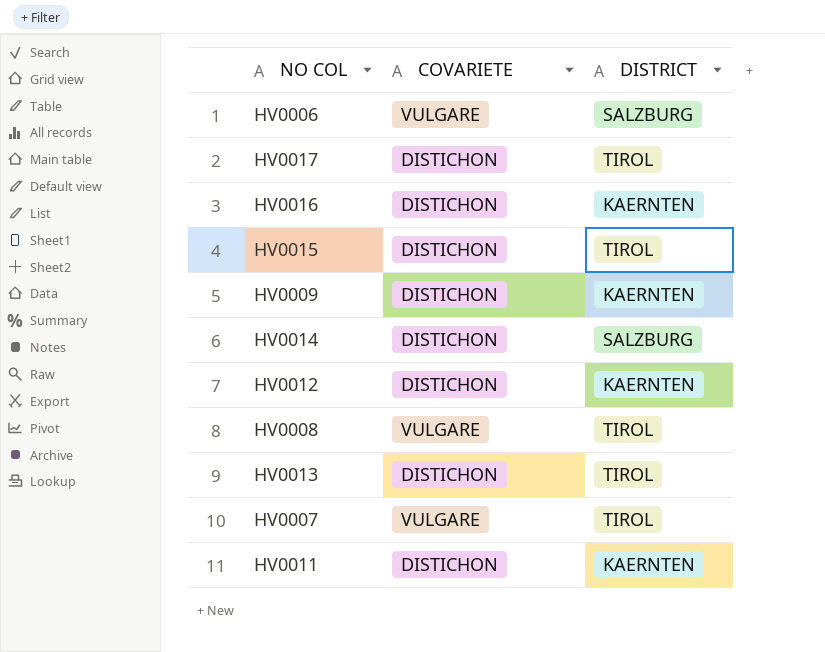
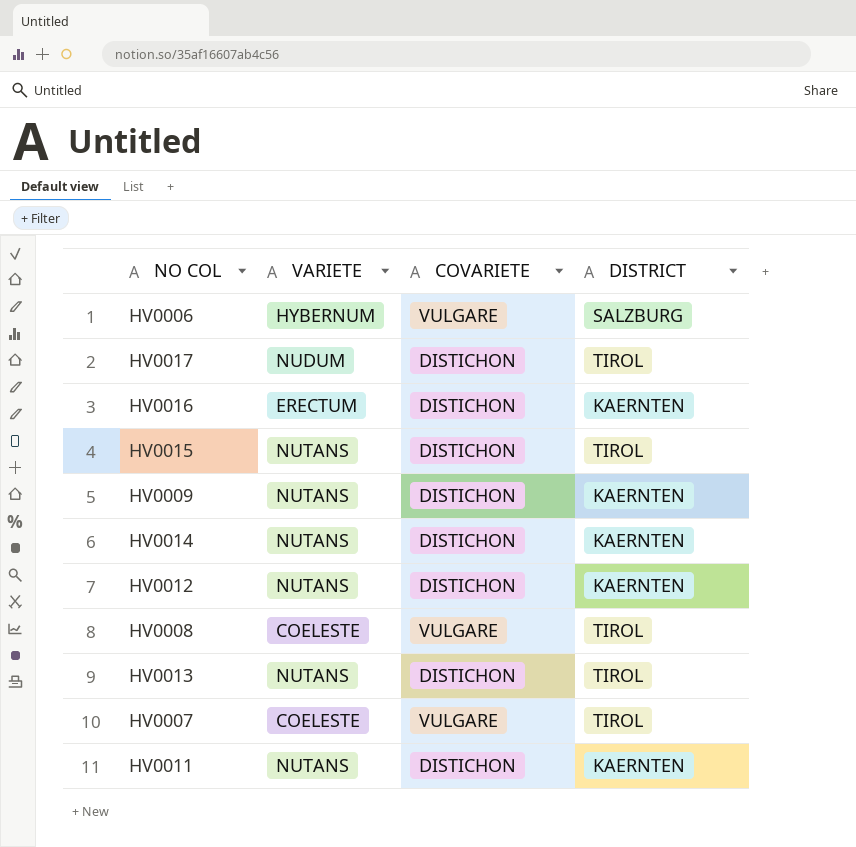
column VARIETE | position: none -> 2
HV0014 | DISTRICT: SALZBURG -> KAERNTEN

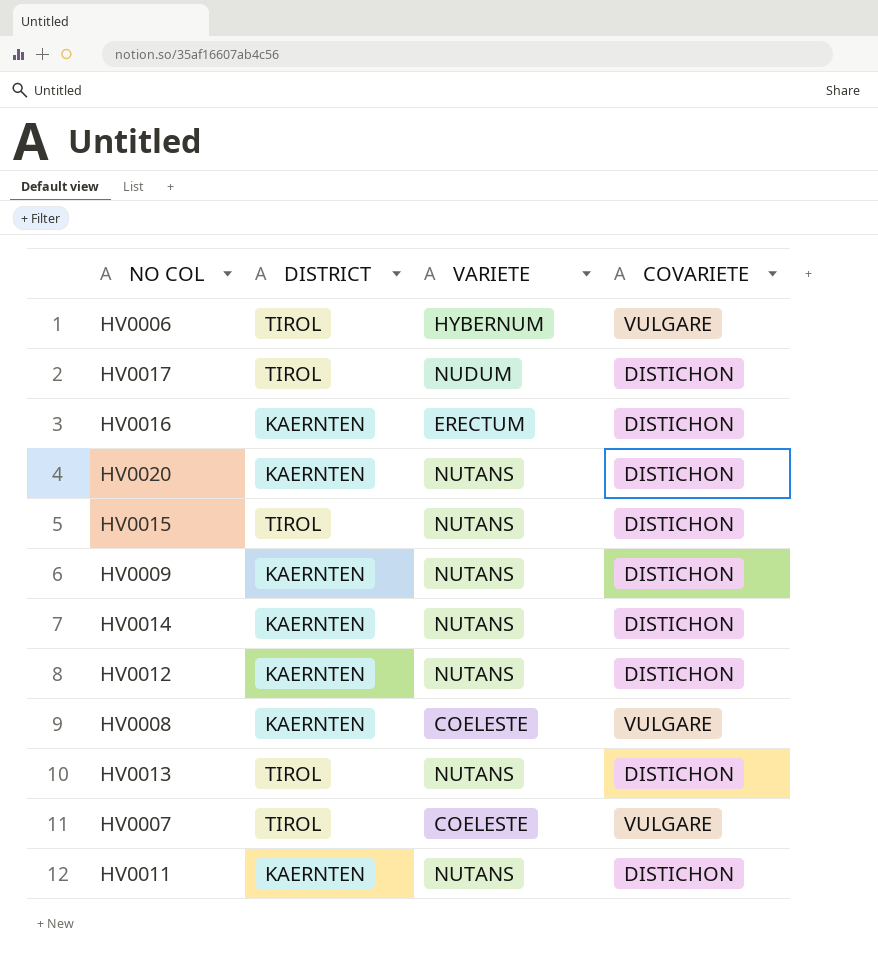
column DISTRICT | position: 4 -> 2
HV0006 | DISTRICT: SALZBURG -> TIROL
row HV0020: none -> KAERNTEN | NUTANS | DISTICHON
HV0008 | DISTRICT: TIROL -> KAERNTEN

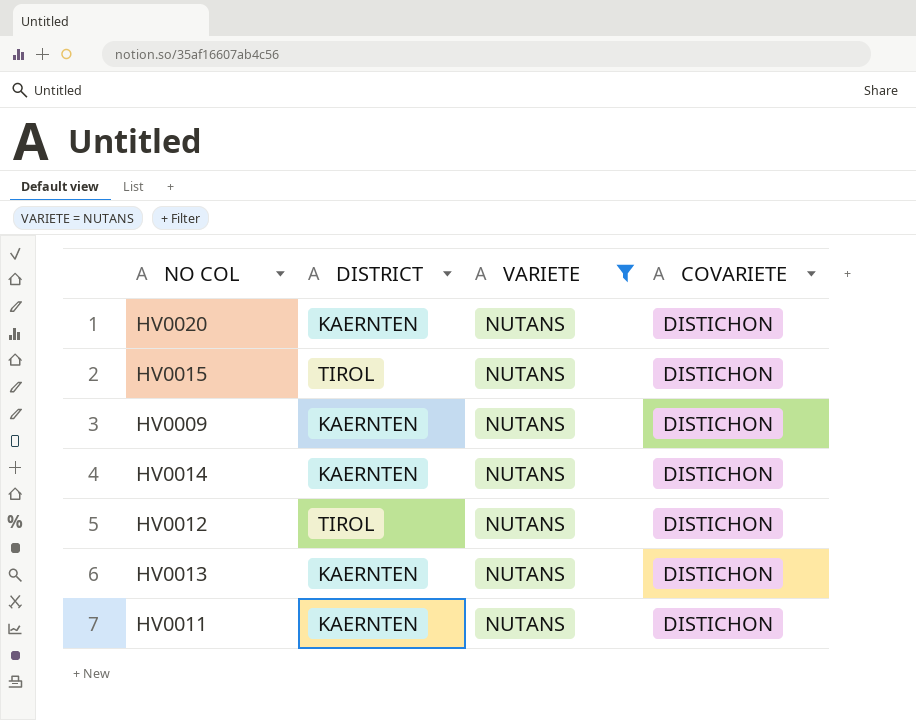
filter: none -> VARIETE = NUTANS
HV0012 | DISTRICT: KAERNTEN -> TIROL
HV0013 | DISTRICT: TIROL -> KAERNTEN

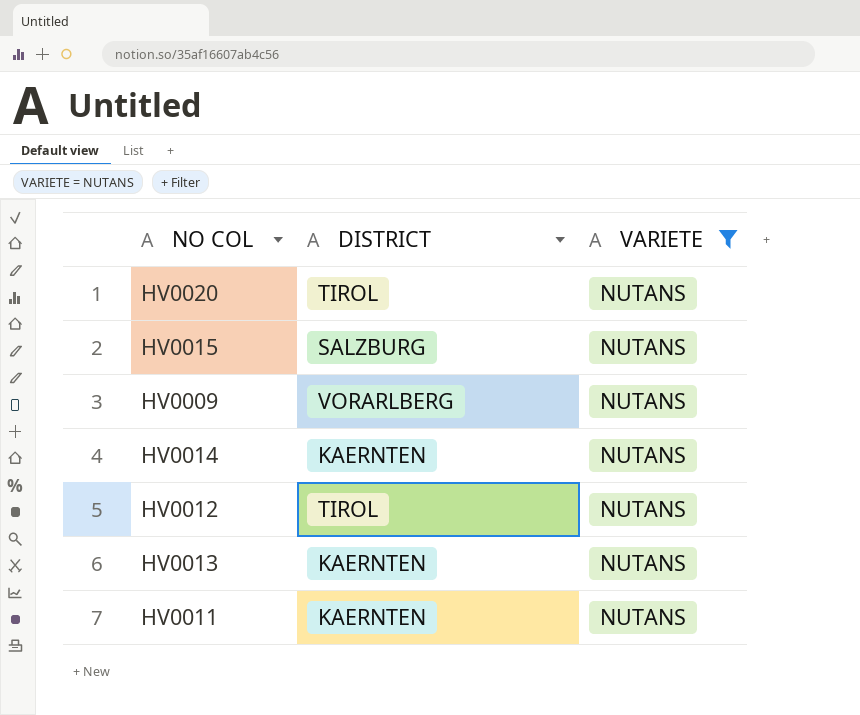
column COVARIETE | position: 4 -> none
HV0020 | DISTRICT: KAERNTEN -> TIROL
HV0015 | DISTRICT: TIROL -> SALZBURG
HV0009 | DISTRICT: KAERNTEN -> VORARLBERG

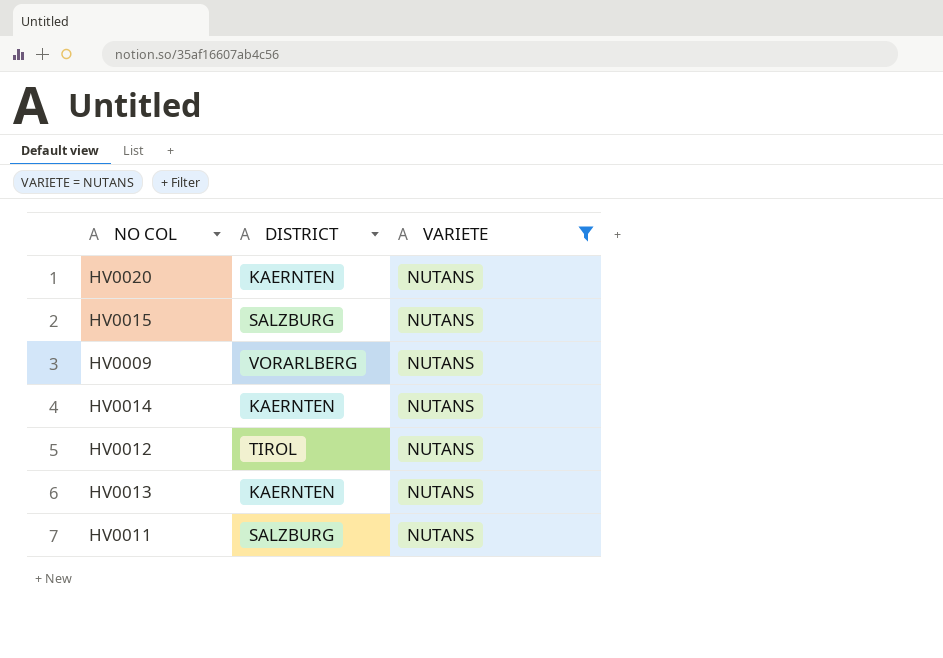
HV0020 | DISTRICT: TIROL -> KAERNTEN
HV0011 | DISTRICT: KAERNTEN -> SALZBURG

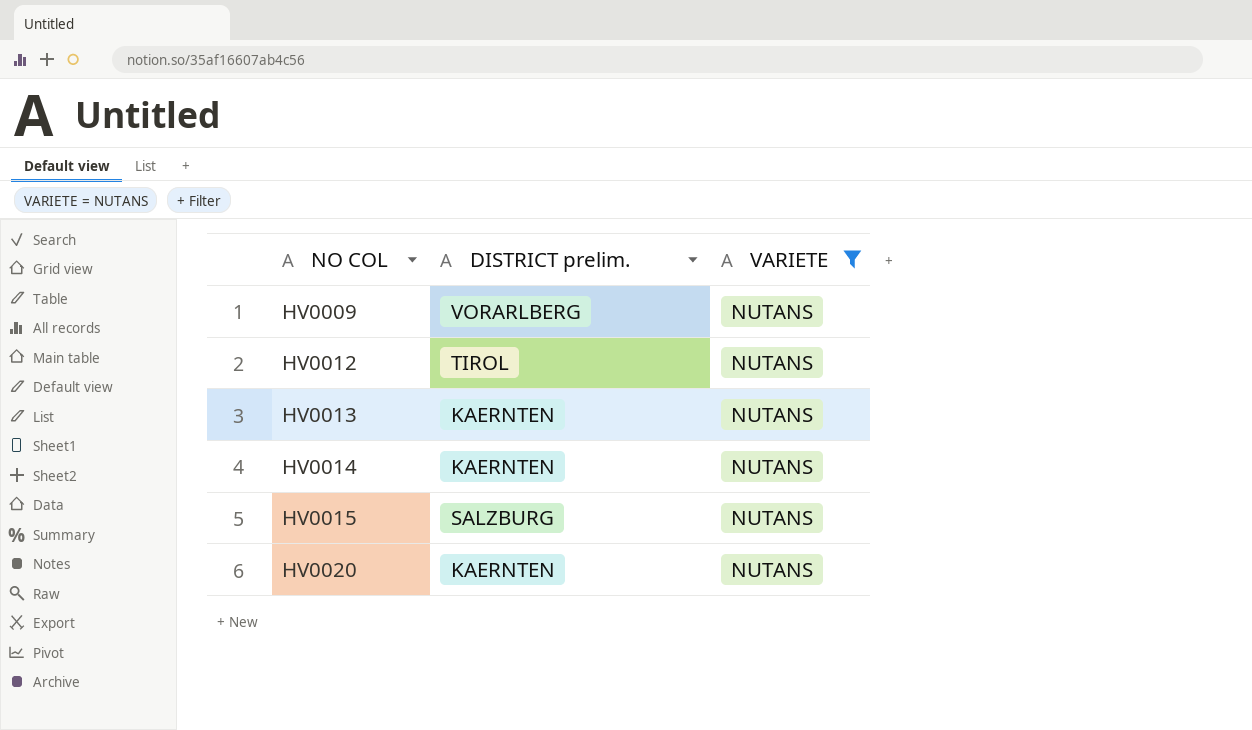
row order: none -> NO COL ascending
column name: DISTRICT -> DISTRICT prelim.
row HV0011: SALZBURG | NUTANS -> none

